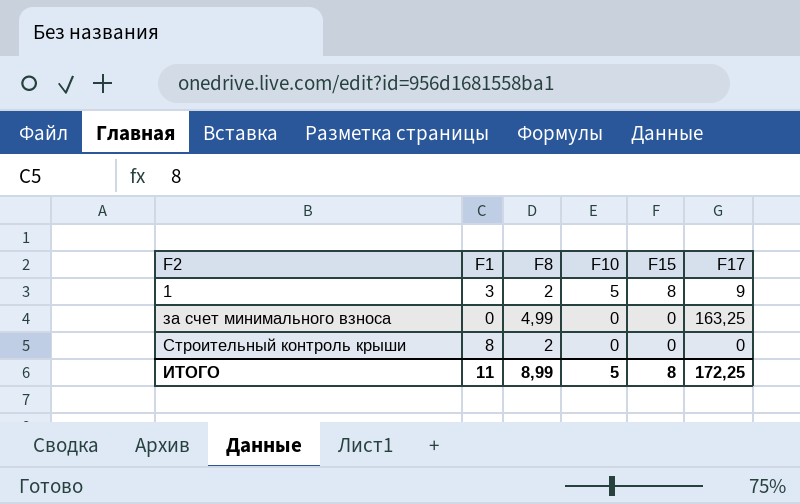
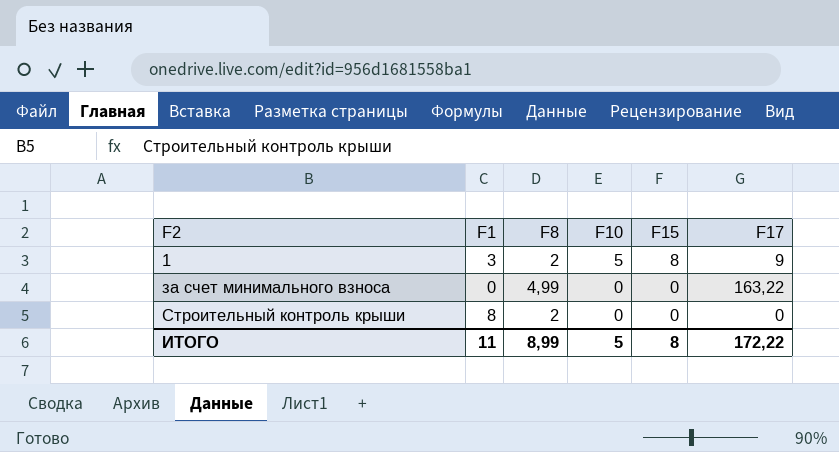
за счет минимального взноса | F17: 163,25 -> 163,22
ИТОГО | F17: 172,25 -> 172,22

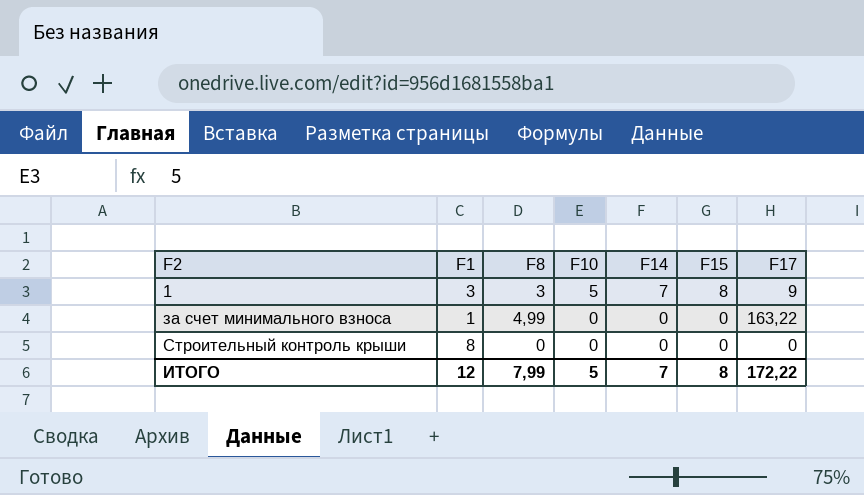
column F14 | position: none -> 5
1 | F8: 2 -> 3
за счет минимального взноса | F1: 0 -> 1
Строительный контроль крыши | F8: 2 -> 0
ИТОГО | F1: 11 -> 12
ИТОГО | F8: 8,99 -> 7,99

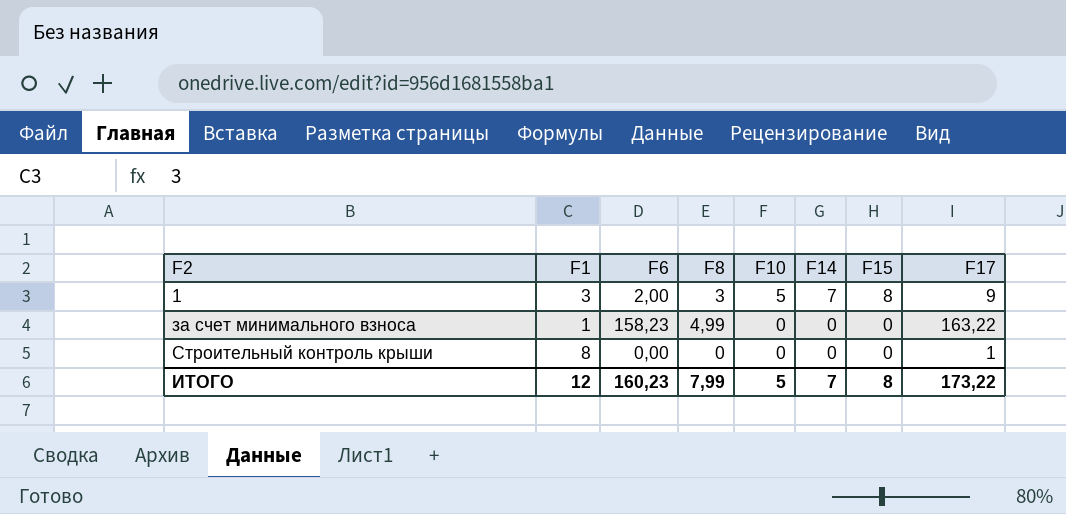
column F6 | position: none -> 3
Строительный контроль крыши | F17: 0 -> 1
ИТОГО | F17: 172,22 -> 173,22

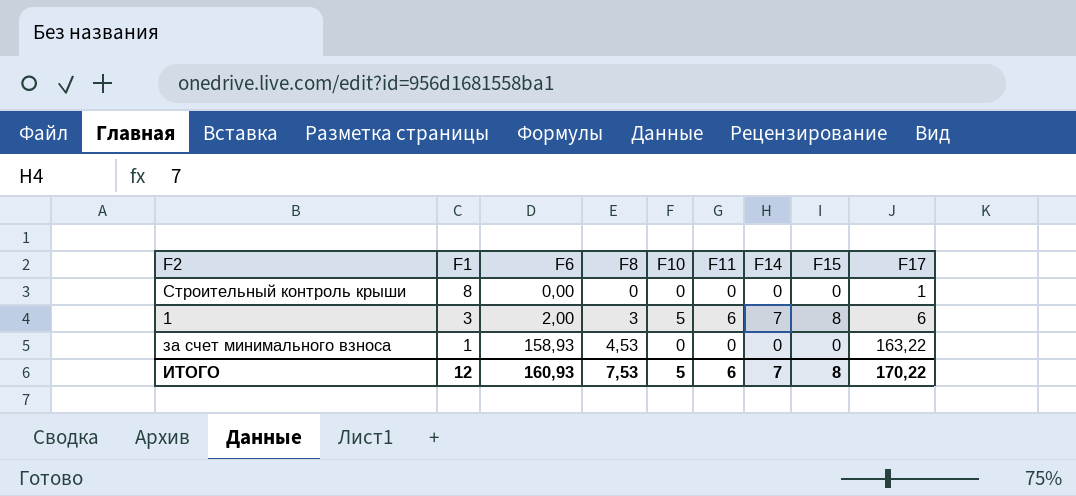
row order: F2 ascending -> F1 descending
column F11 | position: none -> 6
1 | F17: 9 -> 6
за счет минимального взноса | F6: 158,23 -> 158,93
за счет минимального взноса | F8: 4,99 -> 4,53
ИТОГО | F6: 160,23 -> 160,93
ИТОГО | F8: 7,99 -> 7,53
ИТОГО | F17: 173,22 -> 170,22

